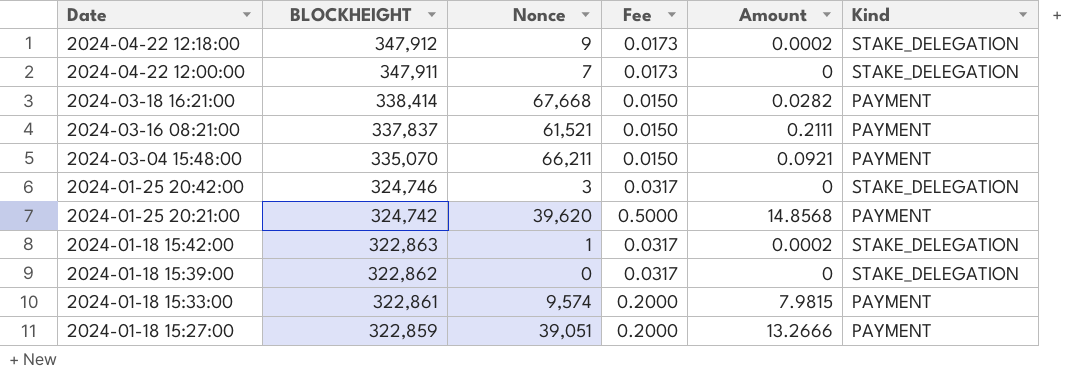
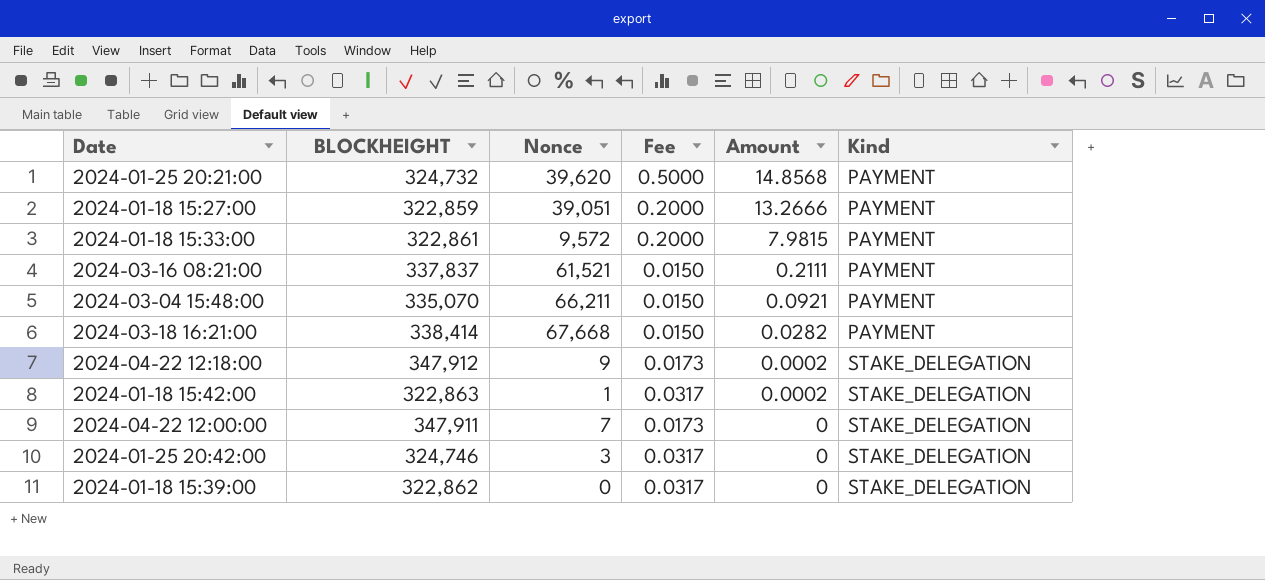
row order: Date descending -> Amount descending
2024-01-25 20:21:00 | BLOCKHEIGHT: 324,742 -> 324,732
2024-01-18 15:33:00 | Nonce: 9,574 -> 9,572

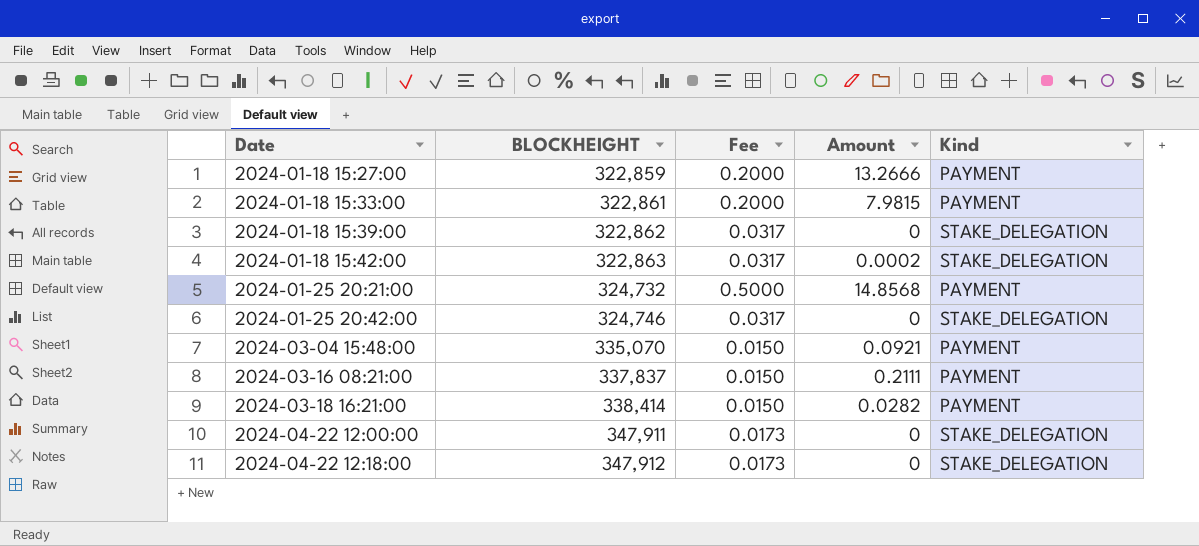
row order: Amount descending -> Date ascending
column Nonce | position: 3 -> none
2024-04-22 12:18:00 | Amount: 0.0002 -> 0

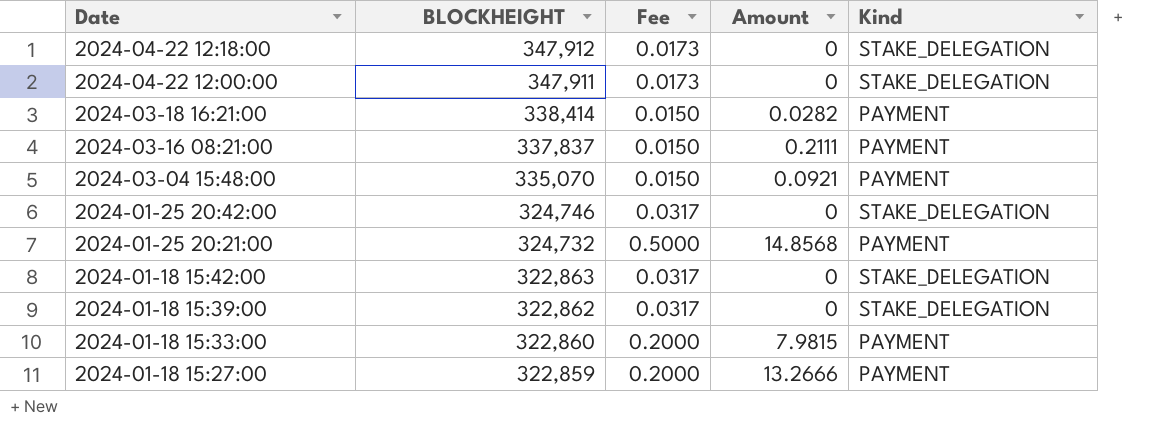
row order: Date ascending -> Date descending
2024-01-18 15:42:00 | Amount: 0.0002 -> 0
2024-01-18 15:33:00 | BLOCKHEIGHT: 322,861 -> 322,860

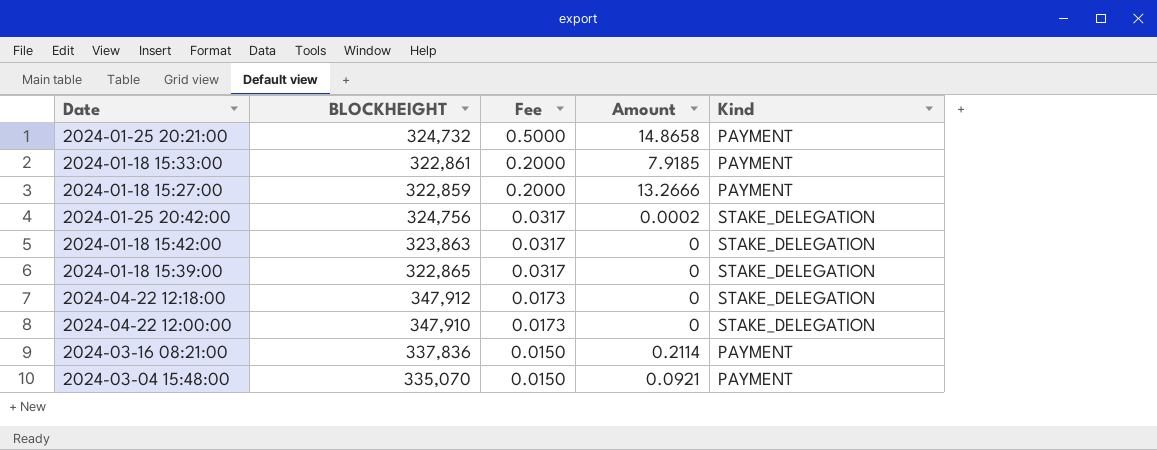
row order: Date descending -> Fee descending
row 2024-03-18 16:21:00: 338,414 | 0.0150 | 0.0282 | PAYMENT -> none
2024-01-25 20:21:00 | Amount: 14.8568 -> 14.8658
2024-01-18 15:33:00 | BLOCKHEIGHT: 322,860 -> 322,861
2024-01-18 15:33:00 | Amount: 7.9815 -> 7.9185
2024-01-25 20:42:00 | BLOCKHEIGHT: 324,746 -> 324,756
2024-01-25 20:42:00 | Amount: 0 -> 0.0002
2024-01-18 15:42:00 | BLOCKHEIGHT: 322,863 -> 323,863
2024-01-18 15:39:00 | BLOCKHEIGHT: 322,862 -> 322,865
2024-04-22 12:00:00 | BLOCKHEIGHT: 347,911 -> 347,910
2024-03-16 08:21:00 | BLOCKHEIGHT: 337,837 -> 337,836
2024-03-16 08:21:00 | Amount: 0.2111 -> 0.2114

